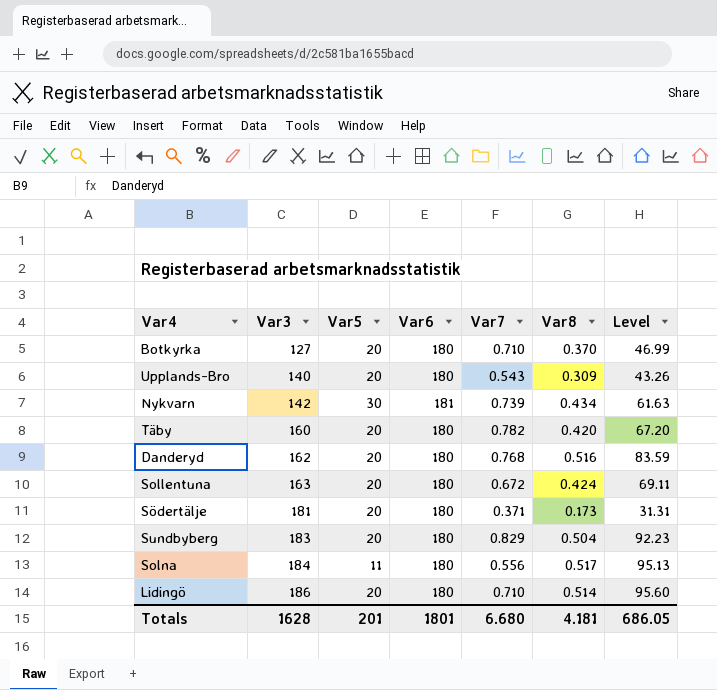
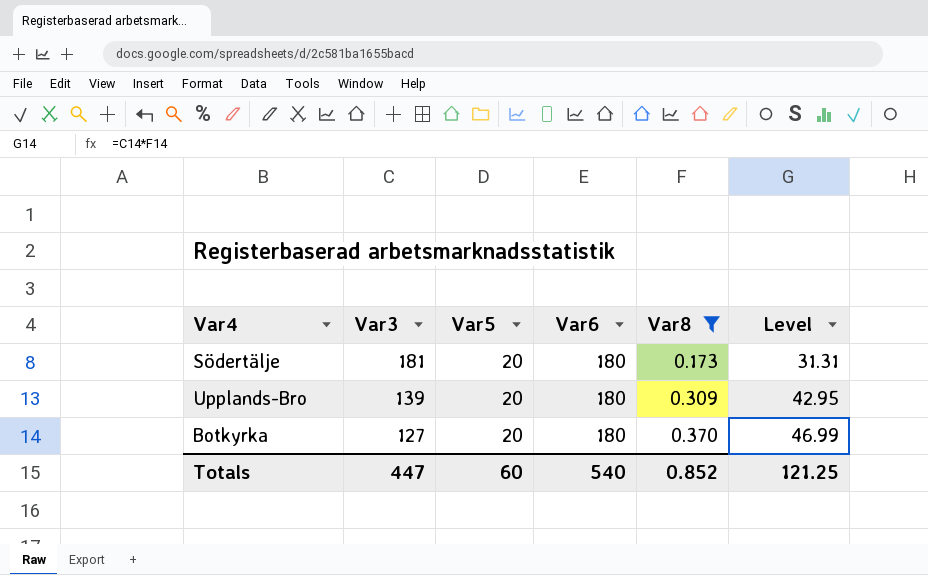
filter: none -> Var8 <= 0.370
row order: Var3 ascending -> Var3 descending
column Var7 | position: 5 -> none
Upplands-Bro | Var3: 140 -> 139
Upplands-Bro | Level: 43.26 -> 42.95
Totals | Var3: 1628 -> 447
Totals | Var5: 201 -> 60
Totals | Var6: 1801 -> 540
Totals | Var8: 4.181 -> 0.852
Totals | Level: 686.05 -> 121.25

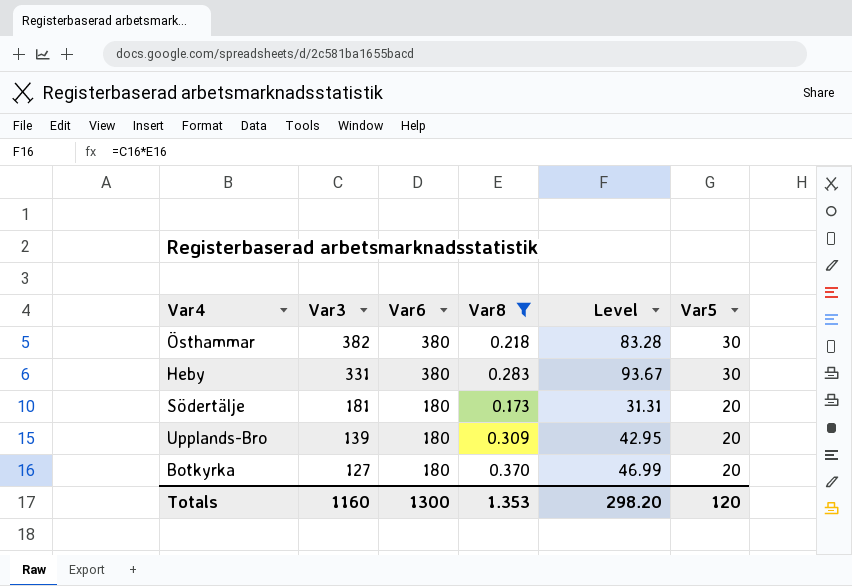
column Var5 | position: 3 -> 6
row Östhammar: none -> 382 | 380 | 0.218 | 83.28 | 30
row Heby: none -> 331 | 380 | 0.283 | 93.67 | 30
Totals | Var3: 447 -> 1160
Totals | Var6: 540 -> 1300
Totals | Var8: 0.852 -> 1.353
Totals | Level: 121.25 -> 298.20
Totals | Var5: 60 -> 120

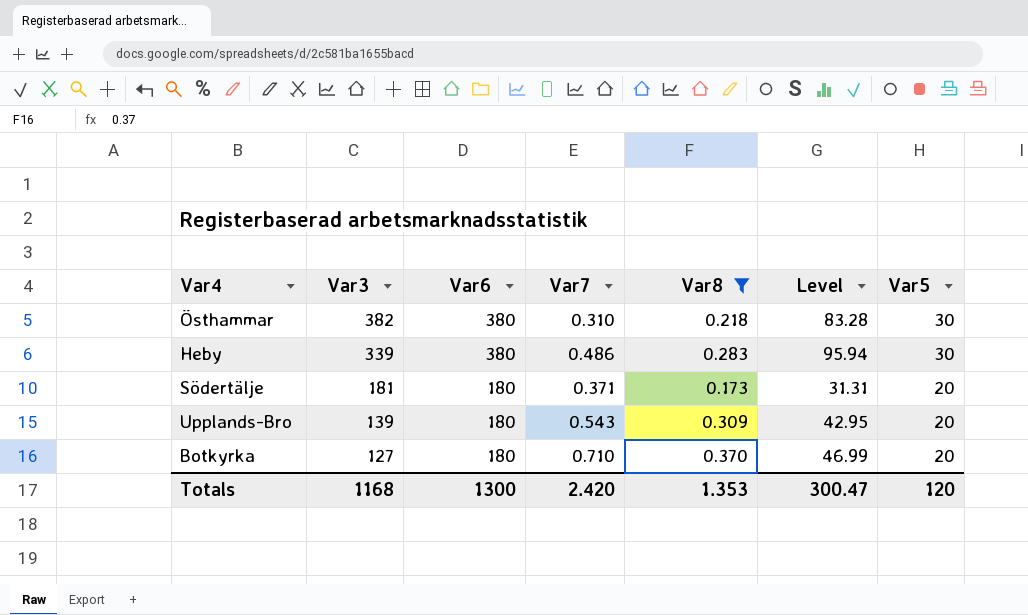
column Var7 | position: none -> 4
Heby | Var3: 331 -> 339
Heby | Level: 93.67 -> 95.94
Totals | Var3: 1160 -> 1168
Totals | Level: 298.20 -> 300.47

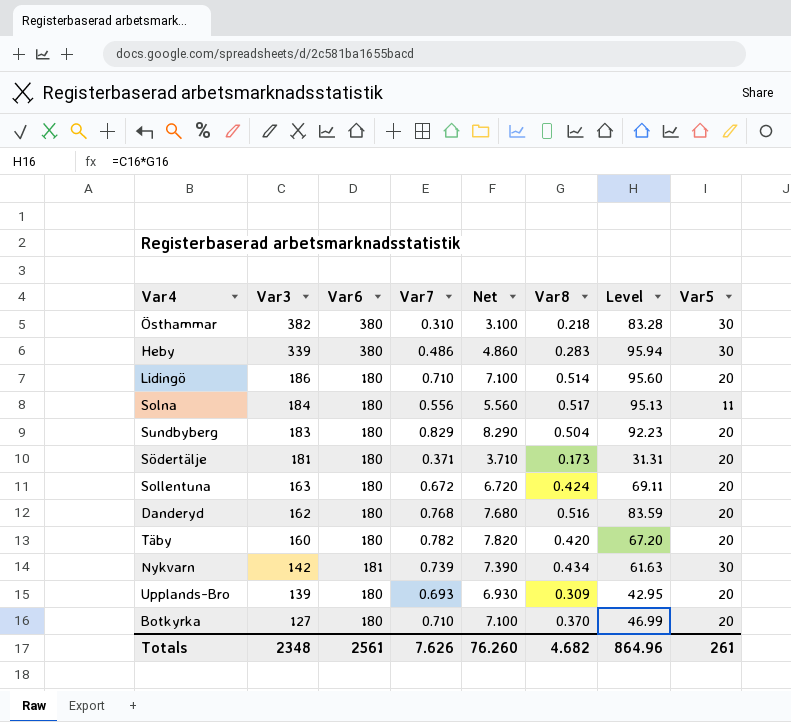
filter: Var8 <= 0.370 -> none
column Net | formula: none -> [Var7] * 10
Upplands-Bro | Var7: 0.543 -> 0.693
Totals | Var3: 1168 -> 2348
Totals | Var6: 1300 -> 2561
Totals | Var7: 2.420 -> 7.626
Totals | Var8: 1.353 -> 4.682
Totals | Level: 300.47 -> 864.96
Totals | Var5: 120 -> 261

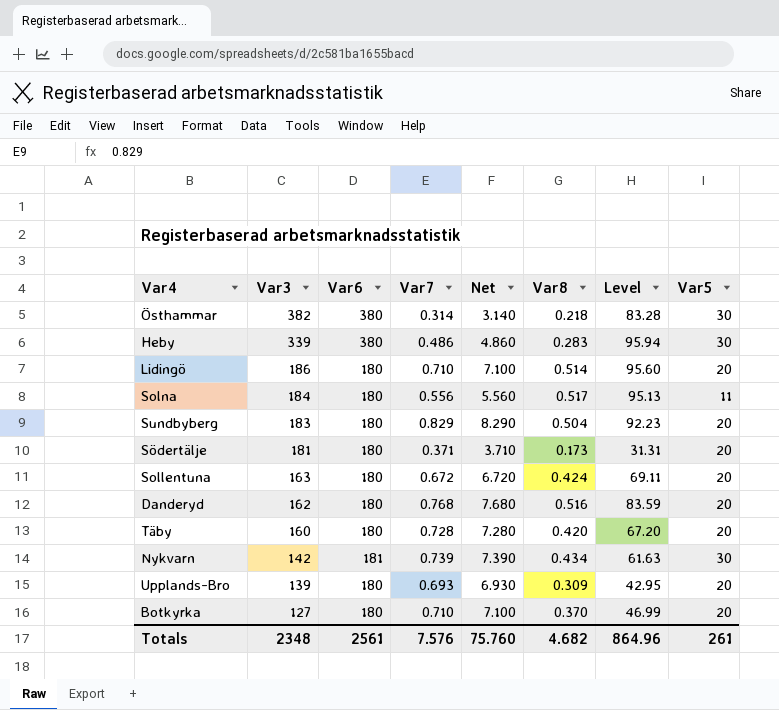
Östhammar | Var7: 0.310 -> 0.314
Östhammar | Net: 3.100 -> 3.140
Täby | Var7: 0.782 -> 0.728
Täby | Net: 7.820 -> 7.280
Totals | Var7: 7.626 -> 7.576
Totals | Net: 76.260 -> 75.760

